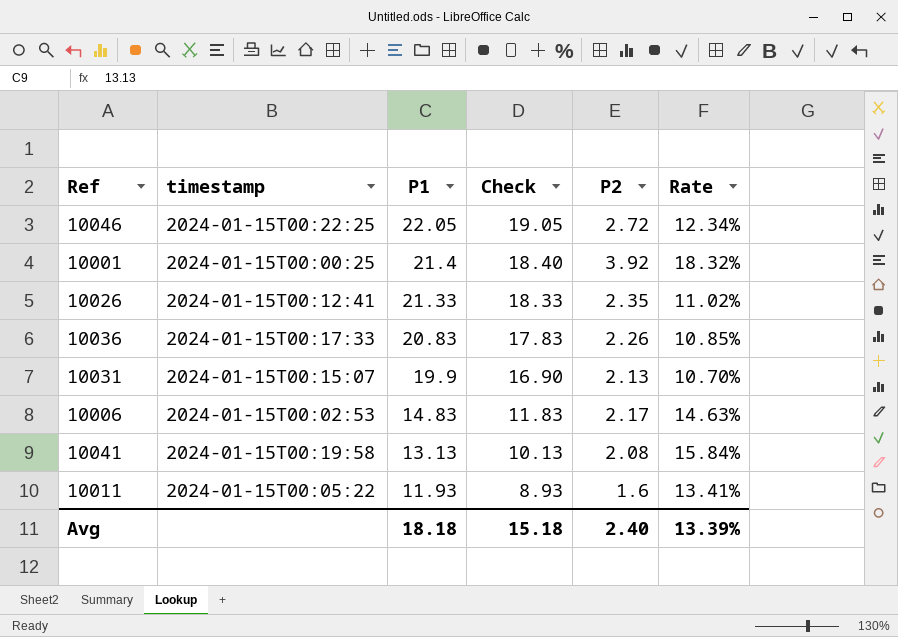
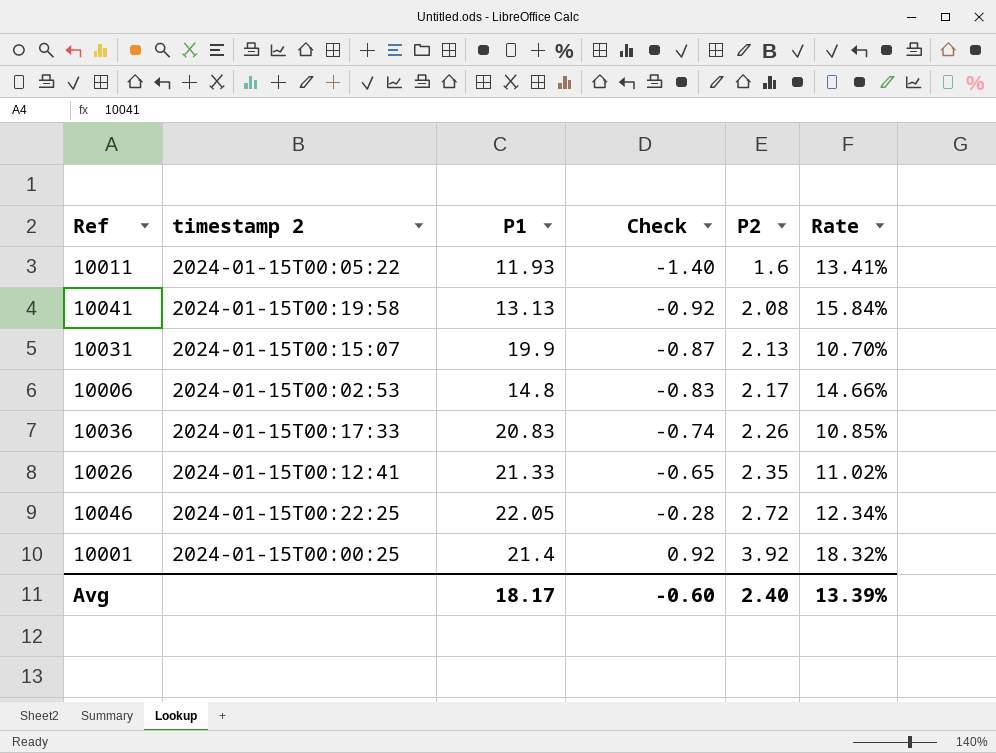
row order: P1 descending -> Check ascending
column name: timestamp -> timestamp 2
column Check | formula: [P1] - 3 -> [P2] - 3
10006 | P1: 14.83 -> 14.8
10006 | Rate: 14.63% -> 14.66%
Avg | P1: 18.18 -> 18.17
Avg | Check: 15.18 -> -0.60

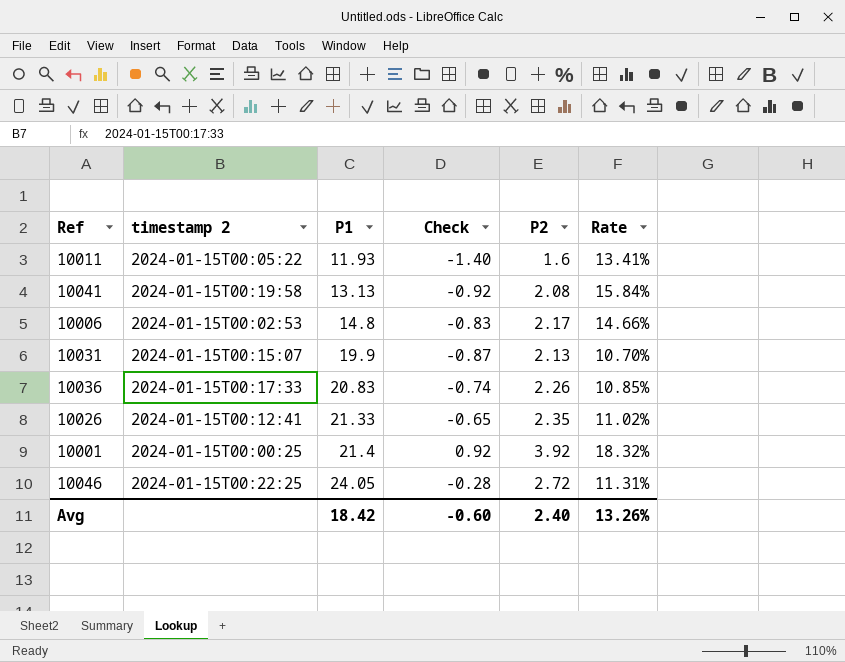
row order: Check ascending -> P1 ascending
10046 | P1: 22.05 -> 24.05
10046 | Rate: 12.34% -> 11.31%
Avg | P1: 18.17 -> 18.42
Avg | Rate: 13.39% -> 13.26%

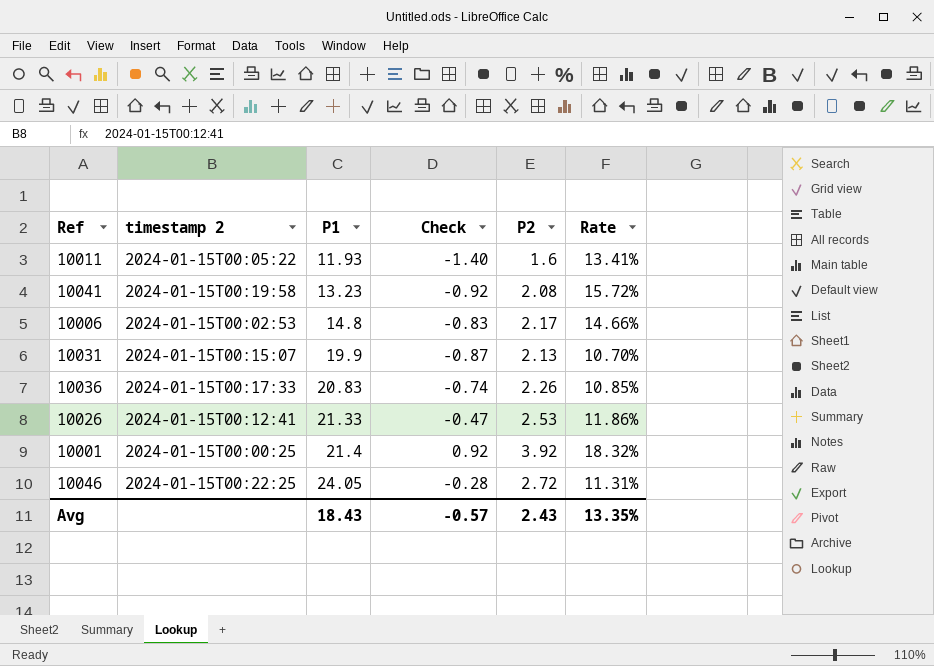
10041 | P1: 13.13 -> 13.23
10041 | Rate: 15.84% -> 15.72%
10026 | Check: -0.65 -> -0.47
10026 | P2: 2.35 -> 2.53
10026 | Rate: 11.02% -> 11.86%
Avg | P1: 18.42 -> 18.43
Avg | Check: -0.60 -> -0.57
Avg | P2: 2.40 -> 2.43
Avg | Rate: 13.26% -> 13.35%

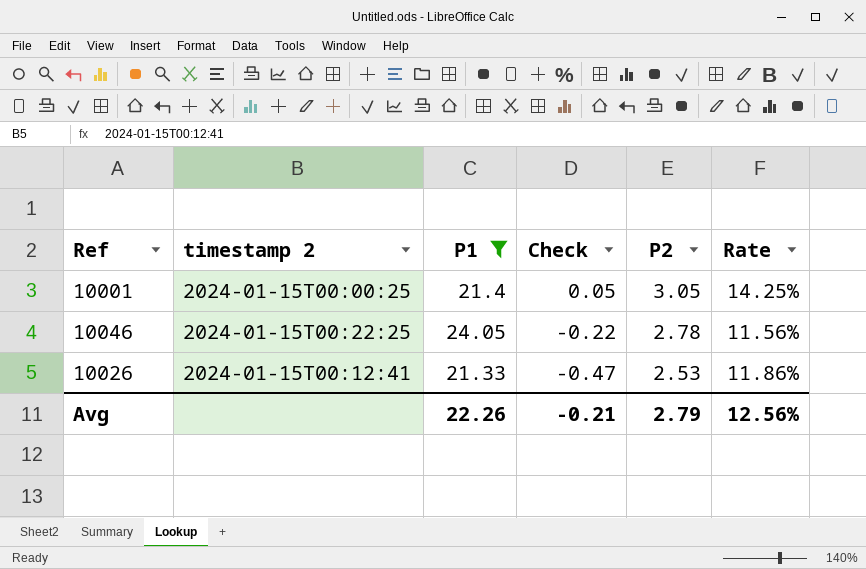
filter: none -> P1 >= 21.33
row order: P1 ascending -> Check descending
10001 | Check: 0.92 -> 0.05
10001 | P2: 3.92 -> 3.05
10001 | Rate: 18.32% -> 14.25%
10046 | Check: -0.28 -> -0.22
10046 | P2: 2.72 -> 2.78
10046 | Rate: 11.31% -> 11.56%
Avg | P1: 18.43 -> 22.26
Avg | Check: -0.57 -> -0.21
Avg | P2: 2.43 -> 2.79
Avg | Rate: 13.35% -> 12.56%

